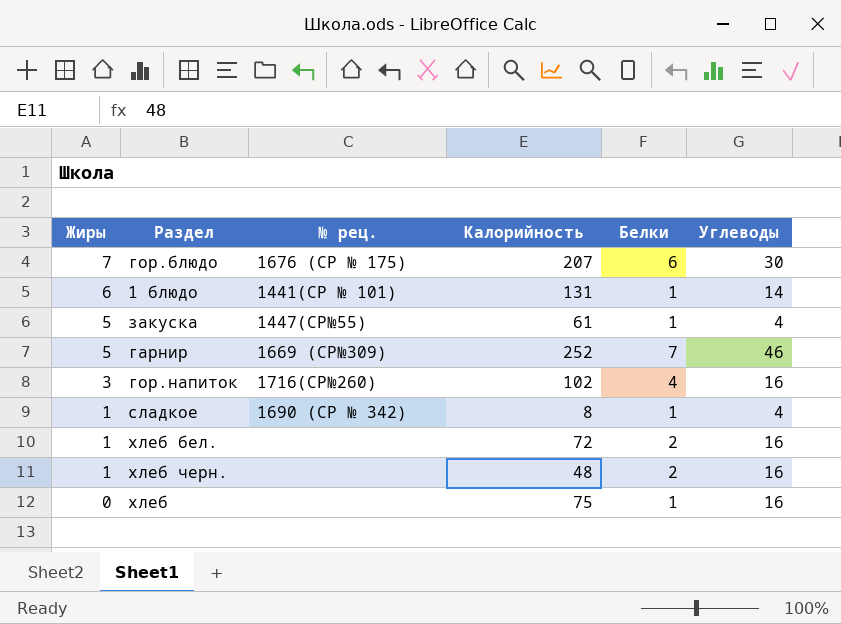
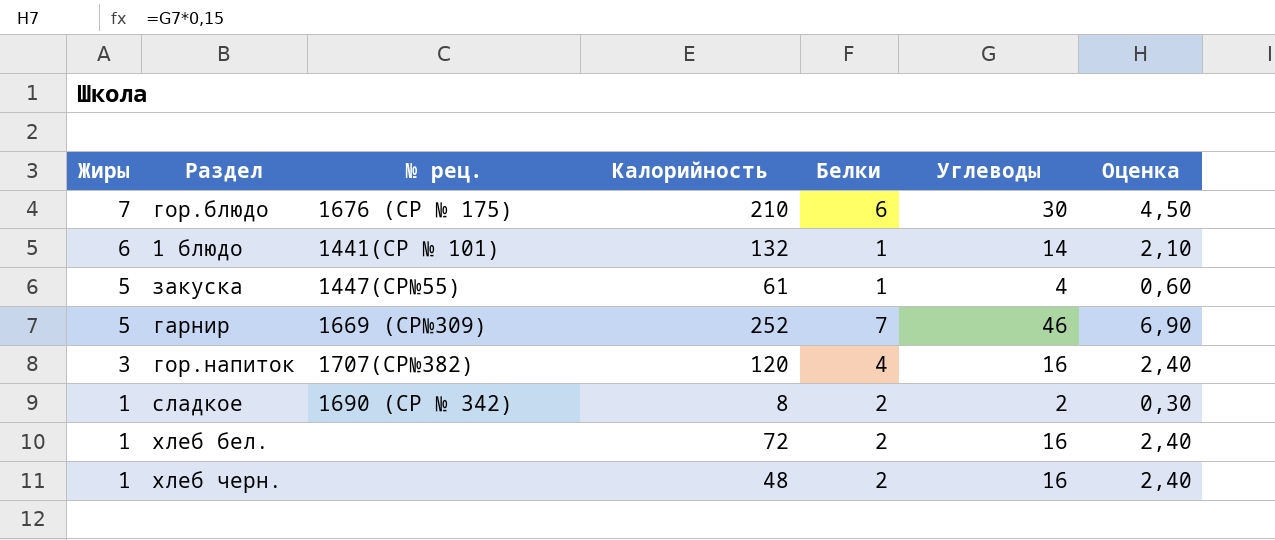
column Оценка | formula: none -> [Углеводы] * 0,15
row хлеб: 0 | none | 75 | 1 | 16 -> none
гор.блюдо | Калорийность: 207 -> 210
1 блюдо | Калорийность: 131 -> 132
гор.напиток | № рец.: 1716(СР№260) -> 1707(СР№382)
гор.напиток | Калорийность: 102 -> 120
сладкое | Белки: 1 -> 2
сладкое | Углеводы: 4 -> 2

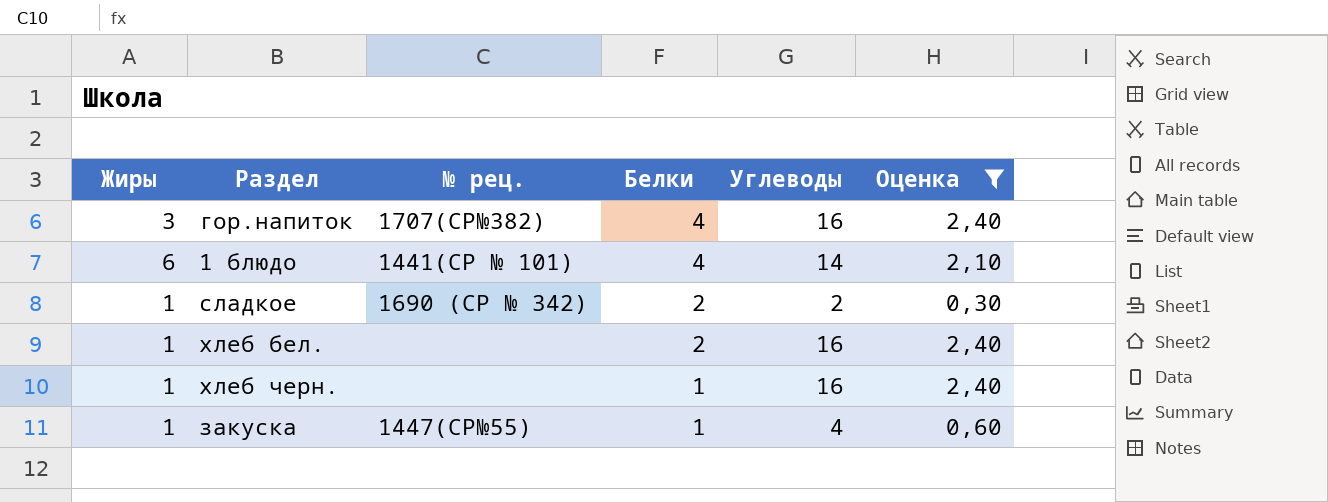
filter: none -> Оценка <= 2,40
row order: Жиры descending -> Белки descending
column Калорийность | position: 4 -> none
1 блюдо | Белки: 1 -> 4
хлеб черн. | Белки: 2 -> 1
закуска | Жиры: 5 -> 1

